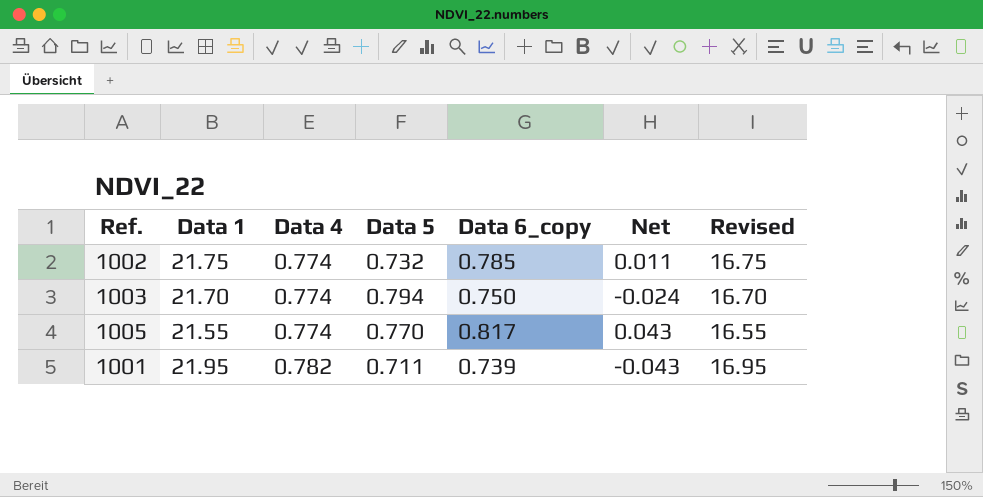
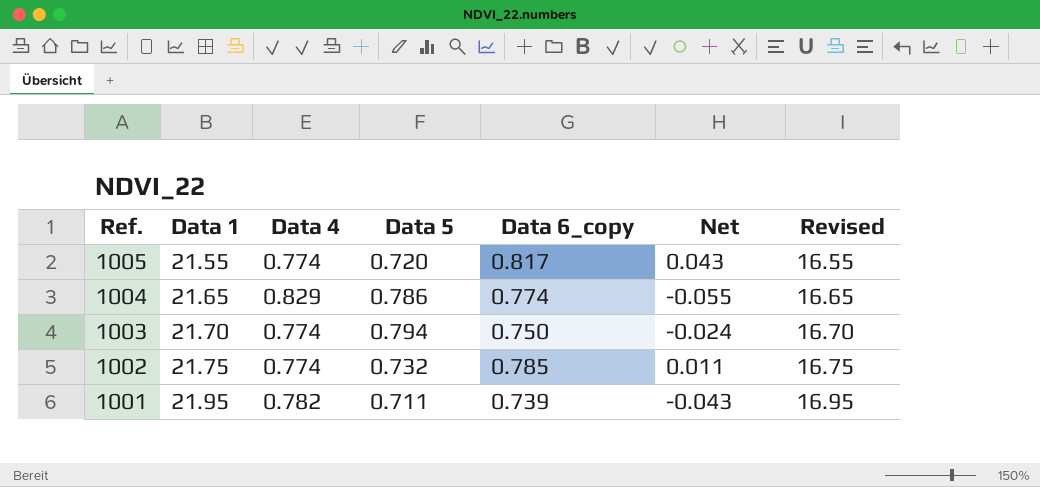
row order: Data 4 ascending -> Ref. descending
1005 | Data 5: 0.770 -> 0.720
row 1004: none -> 21.65 | 0.829 | 0.786 | 0.774 | -0.055 | 16.65

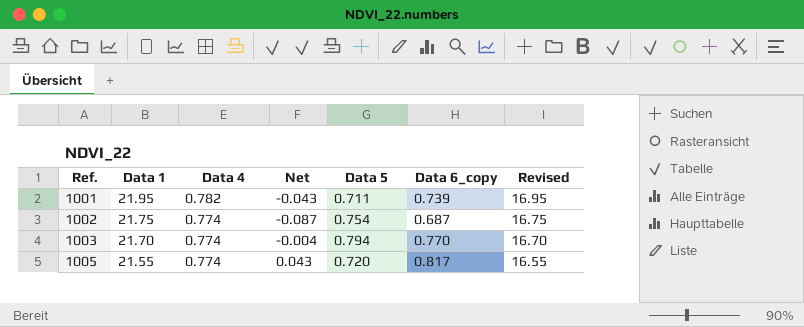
row order: Ref. descending -> Ref. ascending
column Net | position: 6 -> 4
row 1004: 21.65 | 0.829 | 0.786 | 0.774 | -0.055 | 16.65 -> none
1002 | Net: 0.011 -> -0.087
1002 | Data 5: 0.732 -> 0.754
1002 | Data 6_copy: 0.785 -> 0.687
1003 | Net: -0.024 -> -0.004
1003 | Data 6_copy: 0.750 -> 0.770

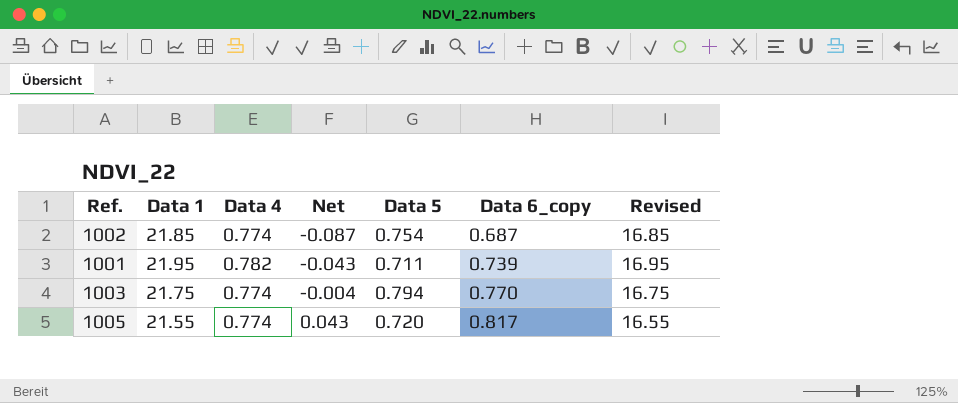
row order: Ref. ascending -> Net ascending
1002 | Data 1: 21.75 -> 21.85
1002 | Revised: 16.75 -> 16.85
1003 | Data 1: 21.70 -> 21.75
1003 | Revised: 16.70 -> 16.75

